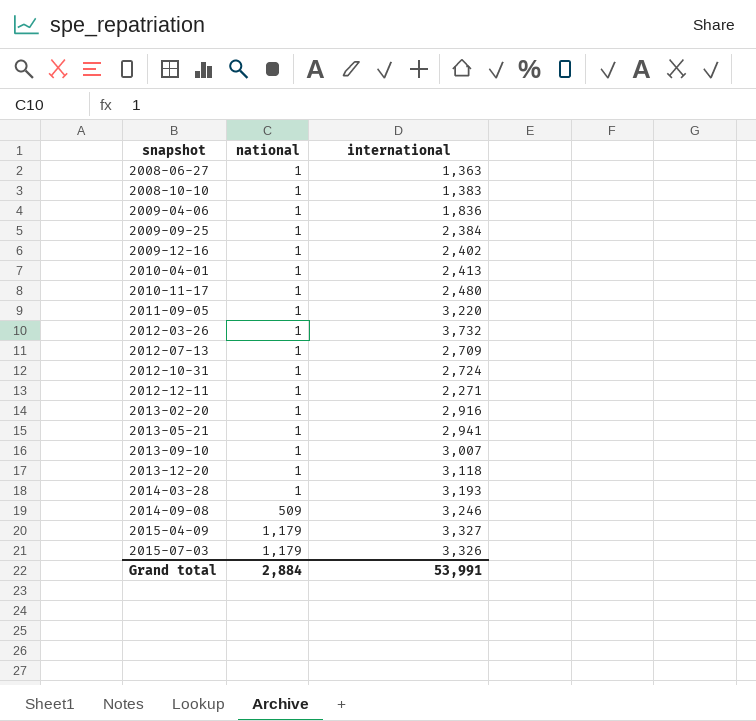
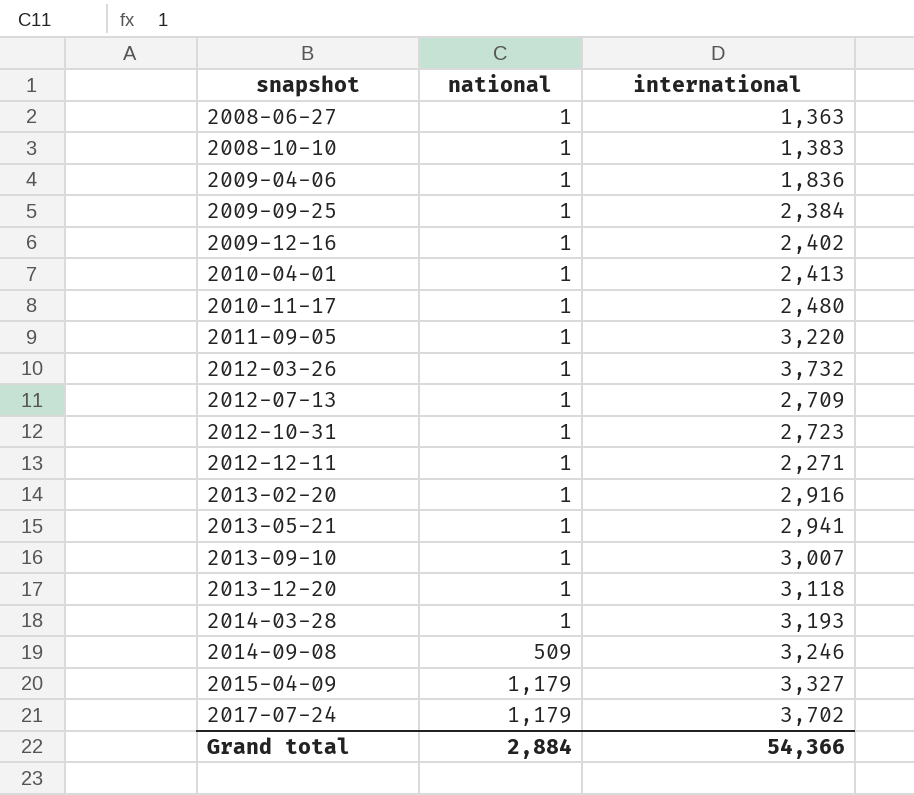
row 2015-07-03: 1,179 | 3,326 -> none
2012-10-31 | international: 2,724 -> 2,723
row 2017-07-24: none -> 1,179 | 3,702
Grand total | international: 53,991 -> 54,366

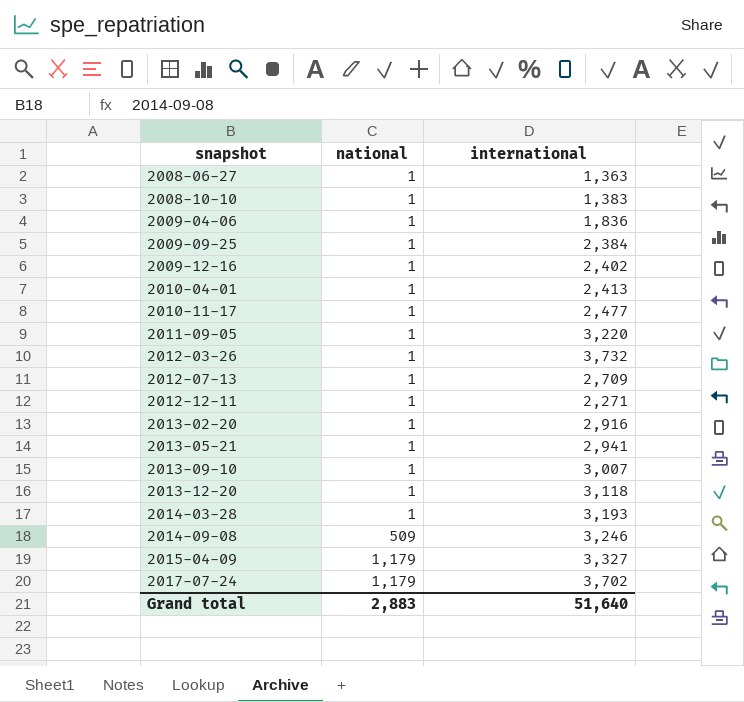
row 2012-10-31: 1 | 2,723 -> none
2010-11-17 | international: 2,480 -> 2,477
Grand total | national: 2,884 -> 2,883
Grand total | international: 54,366 -> 51,640

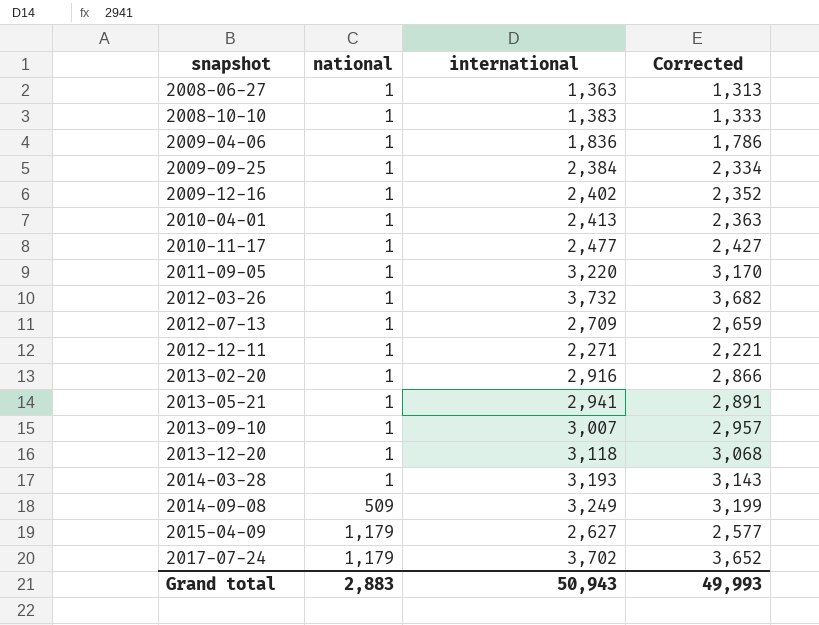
column Corrected | formula: none -> [international] - 50
2014-09-08 | international: 3,246 -> 3,249
2015-04-09 | international: 3,327 -> 2,627
Grand total | international: 51,640 -> 50,943

